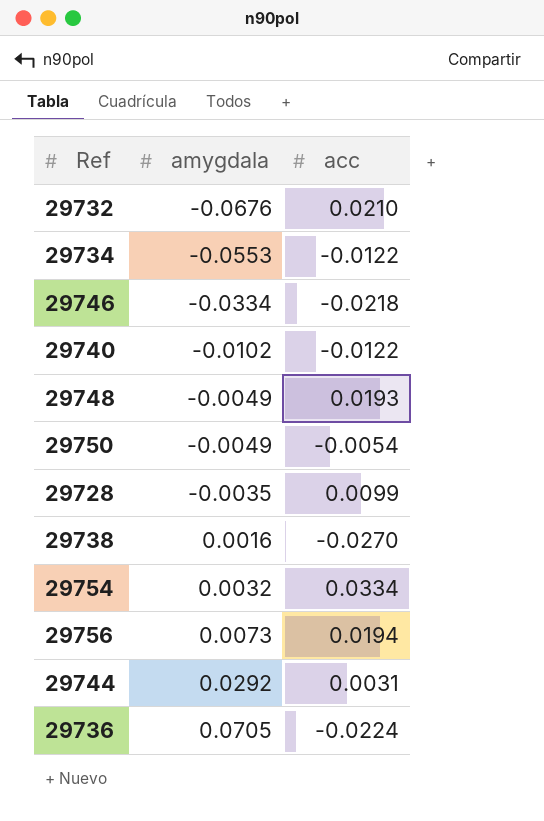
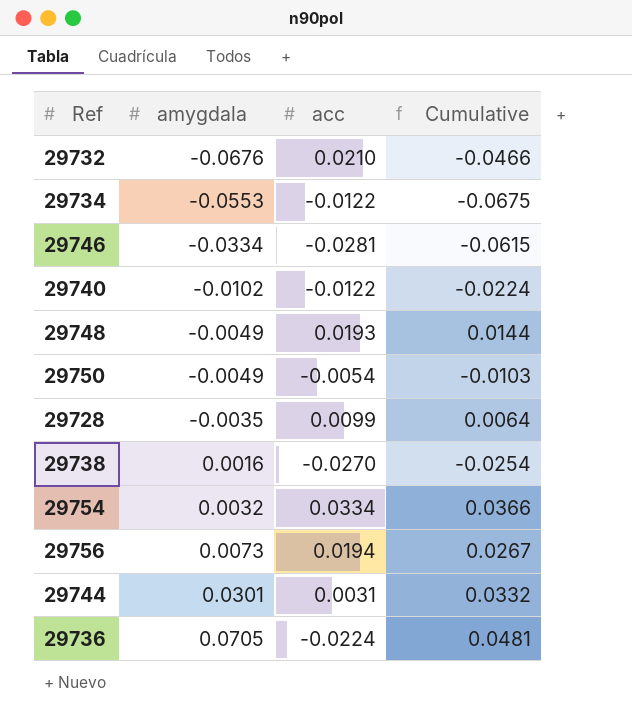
column Cumulative | formula: none -> [amygdala] + [acc]
29746 | acc: -0.0218 -> -0.0281
29744 | amygdala: 0.0292 -> 0.0301

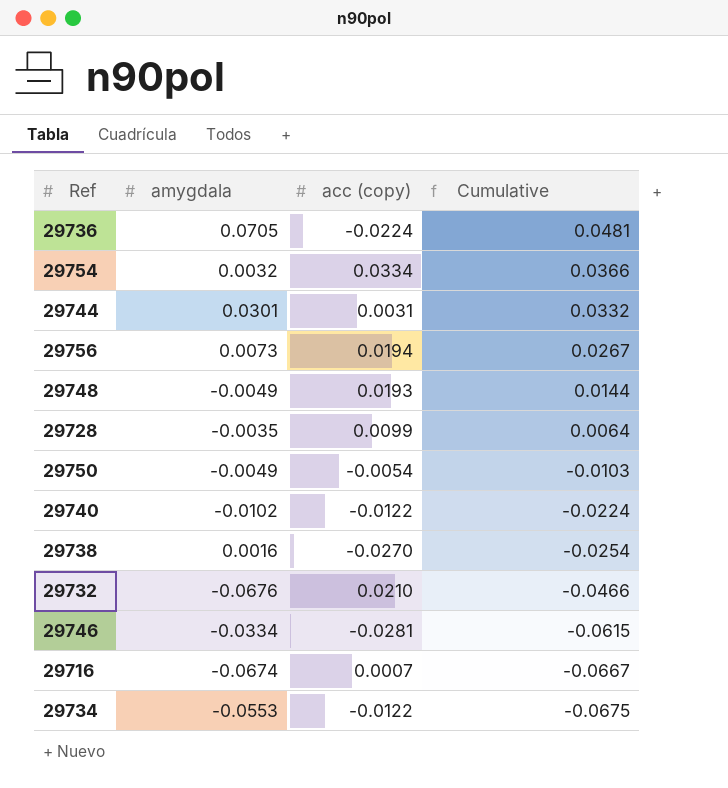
row order: amygdala ascending -> Cumulative descending
column name: acc -> acc (copy)
row 29716: none -> -0.0674 | 0.0007 | -0.0667

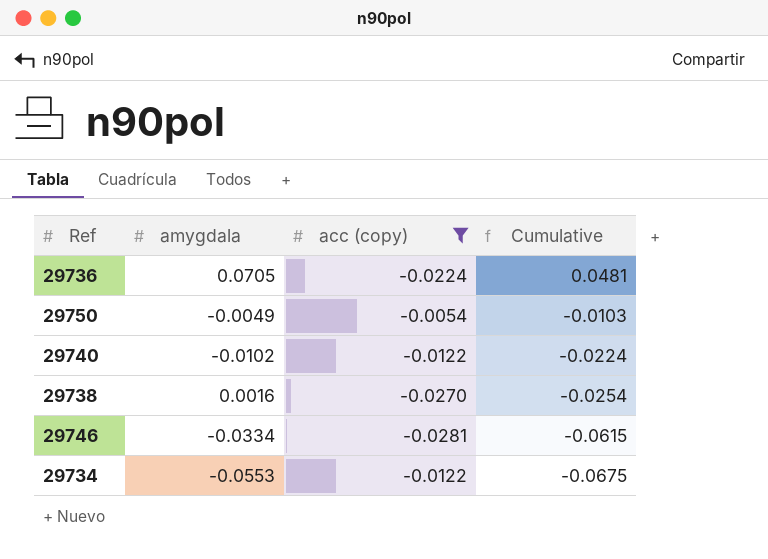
filter: none -> acc (copy) <= -0.0054

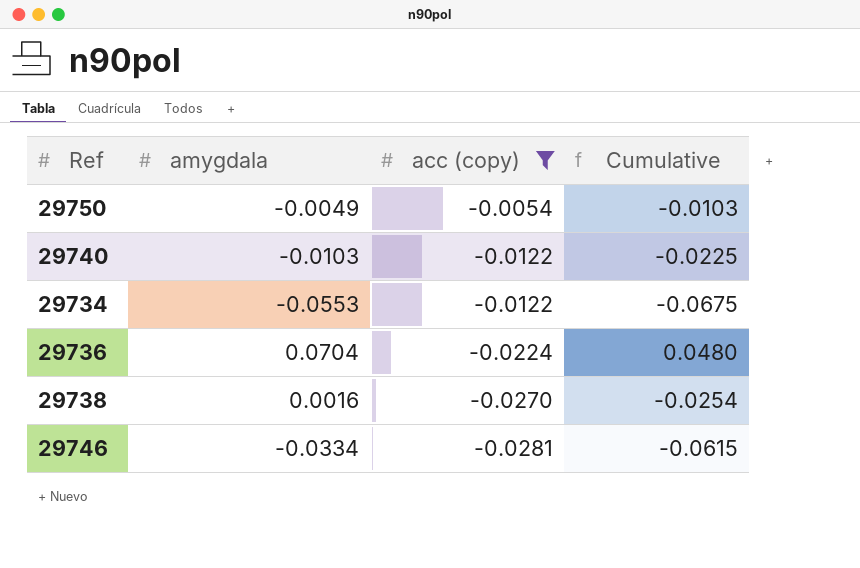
row order: Cumulative descending -> acc (copy) descending
29740 | amygdala: -0.0102 -> -0.0103
29740 | Cumulative: -0.0224 -> -0.0225
29736 | amygdala: 0.0705 -> 0.0704
29736 | Cumulative: 0.0481 -> 0.0480

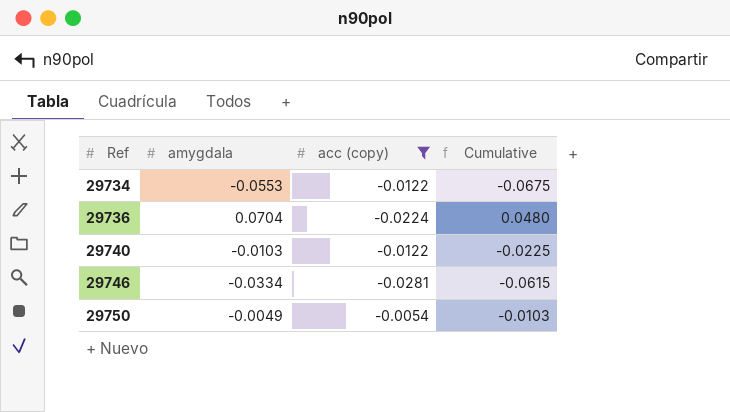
row order: acc (copy) descending -> Ref ascending
row 29738: 0.0016 | -0.0270 | -0.0254 -> none

